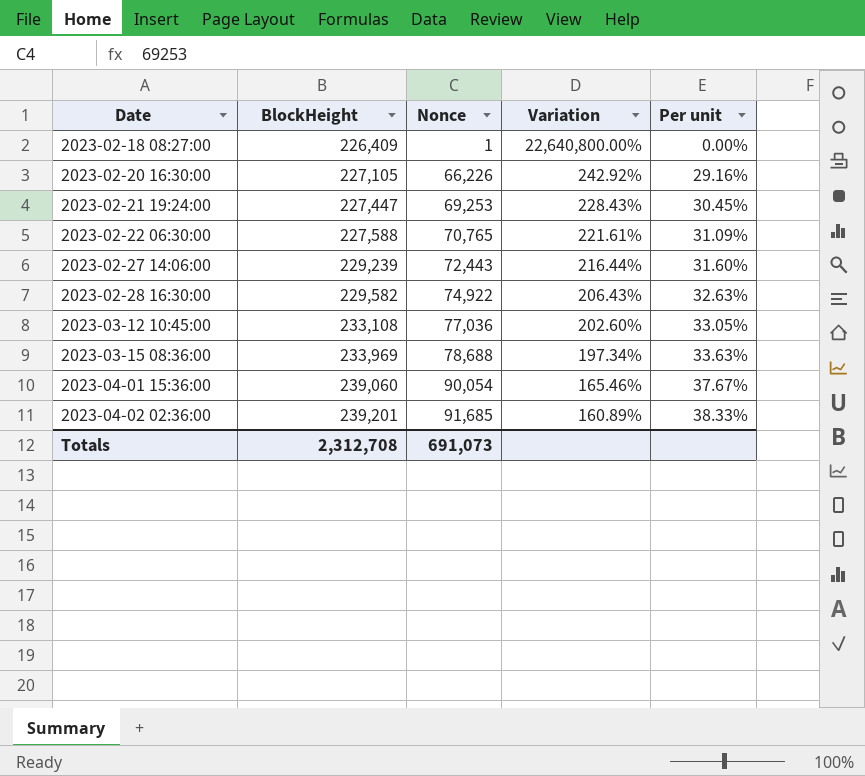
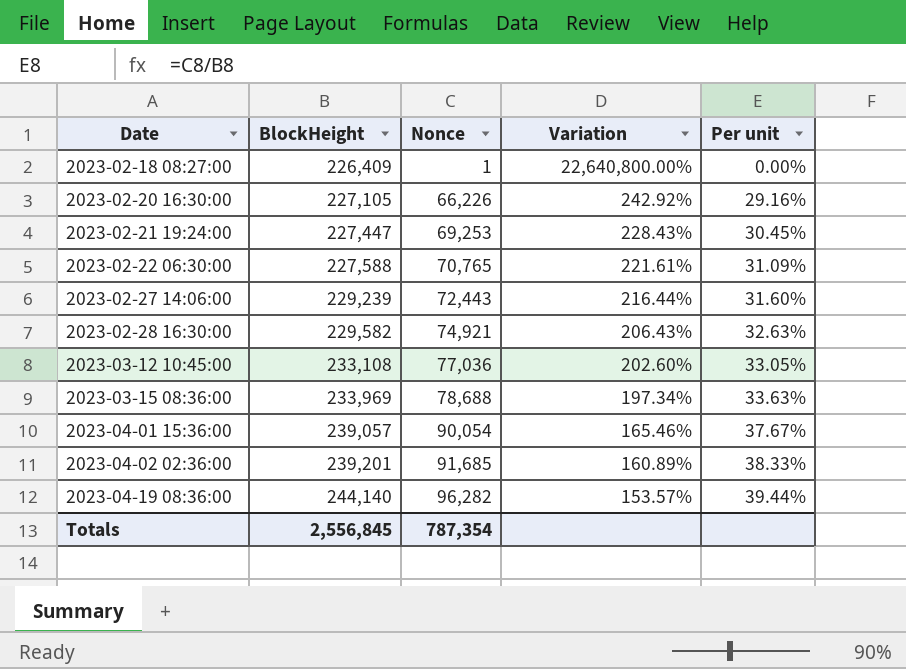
2023-02-28 16:30:00 | Nonce: 74,922 -> 74,921
2023-04-01 15:36:00 | BlockHeight: 239,060 -> 239,057
row 2023-04-19 08:36:00: none -> 244,140 | 96,282 | 153.57% | 39.44%
Totals | BlockHeight: 2,312,708 -> 2,556,845
Totals | Nonce: 691,073 -> 787,354

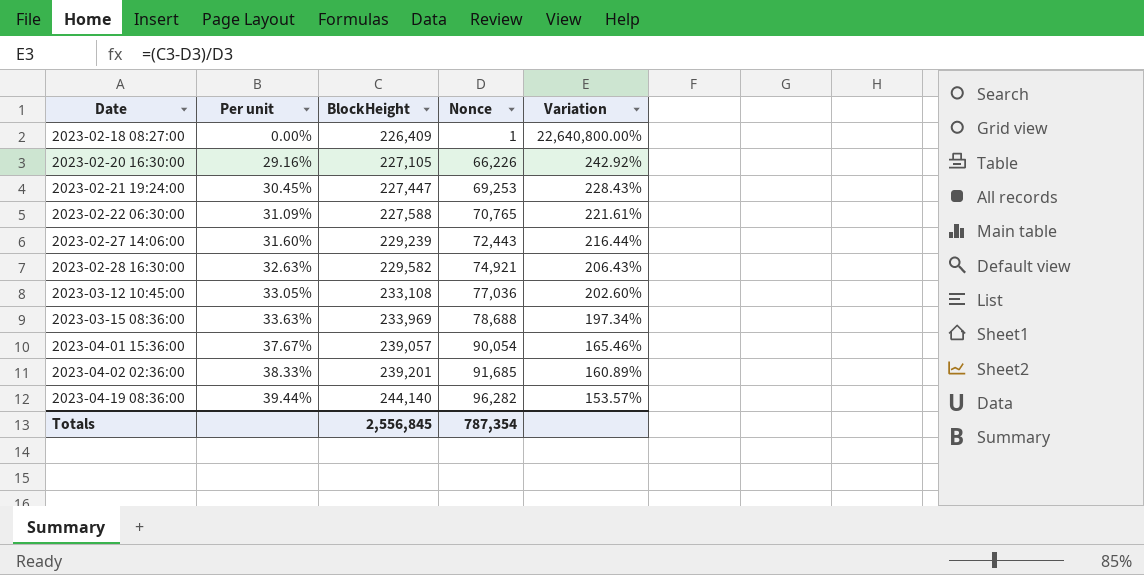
column Per unit | position: 5 -> 2

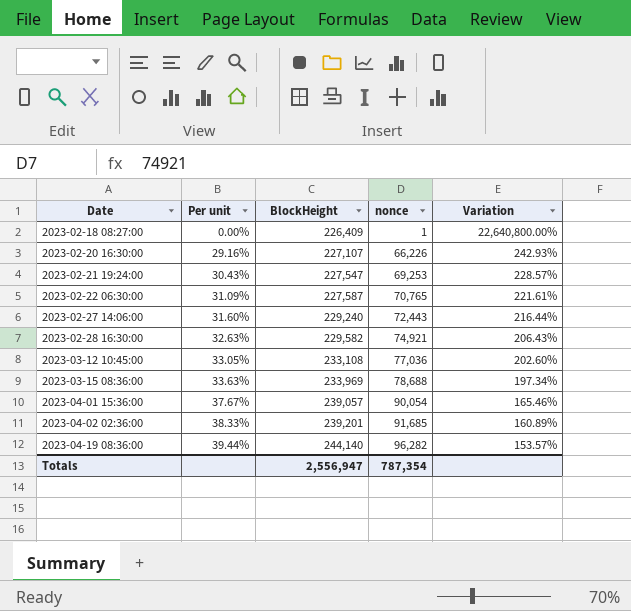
column name: Nonce -> nonce
2023-02-20 16:30:00 | BlockHeight: 227,105 -> 227,107
2023-02-20 16:30:00 | Variation: 242.92% -> 242.93%
2023-02-21 19:24:00 | Per unit: 30.45% -> 30.43%
2023-02-21 19:24:00 | BlockHeight: 227,447 -> 227,547
2023-02-21 19:24:00 | Variation: 228.43% -> 228.57%
2023-02-22 06:30:00 | BlockHeight: 227,588 -> 227,587
2023-02-27 14:06:00 | BlockHeight: 229,239 -> 229,240
Totals | BlockHeight: 2,556,845 -> 2,556,947

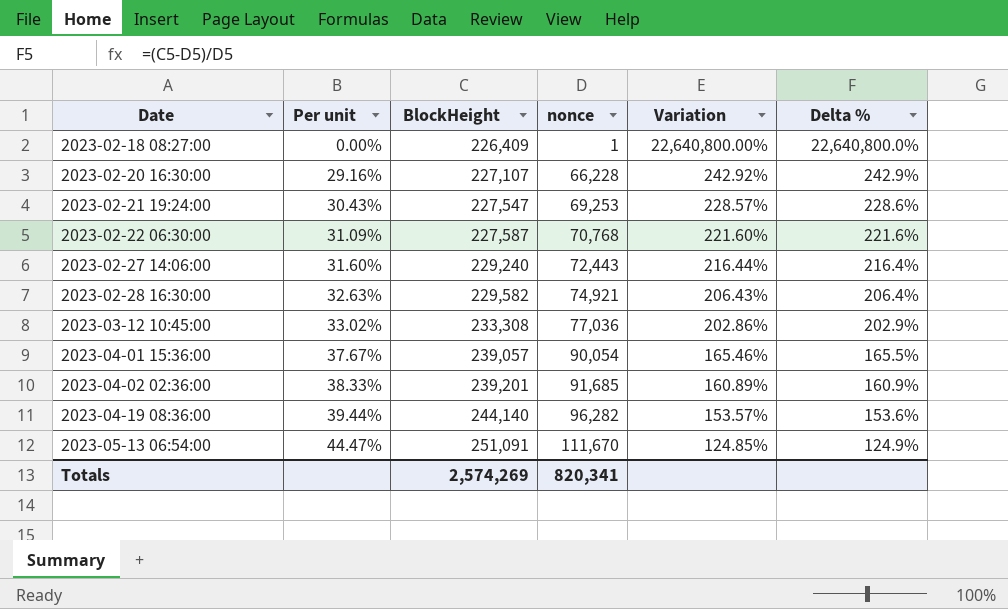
column Delta % | formula: none -> ([BlockHeight] - [nonce]) / [nonce]
row 2023-03-15 08:36:00: 33.63% | 233,969 | 78,688 | 197.34% -> none
2023-02-20 16:30:00 | nonce: 66,226 -> 66,228
2023-02-20 16:30:00 | Variation: 242.93% -> 242.92%
2023-02-22 06:30:00 | nonce: 70,765 -> 70,768
2023-02-22 06:30:00 | Variation: 221.61% -> 221.60%
2023-03-12 10:45:00 | Per unit: 33.05% -> 33.02%
2023-03-12 10:45:00 | BlockHeight: 233,108 -> 233,308
2023-03-12 10:45:00 | Variation: 202.60% -> 202.86%
row 2023-05-13 06:54:00: none -> 44.47% | 251,091 | 111,670 | 124.85% | 124.9%
Totals | BlockHeight: 2,556,947 -> 2,574,269
Totals | nonce: 787,354 -> 820,341

